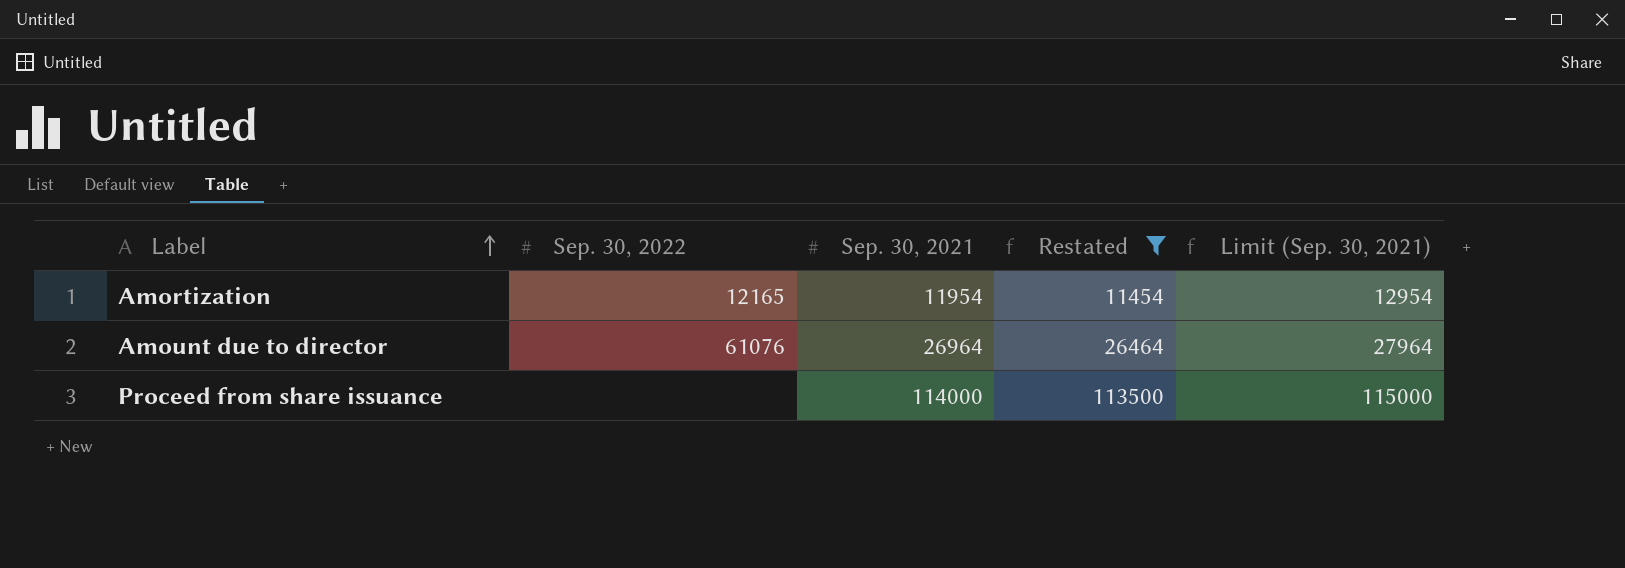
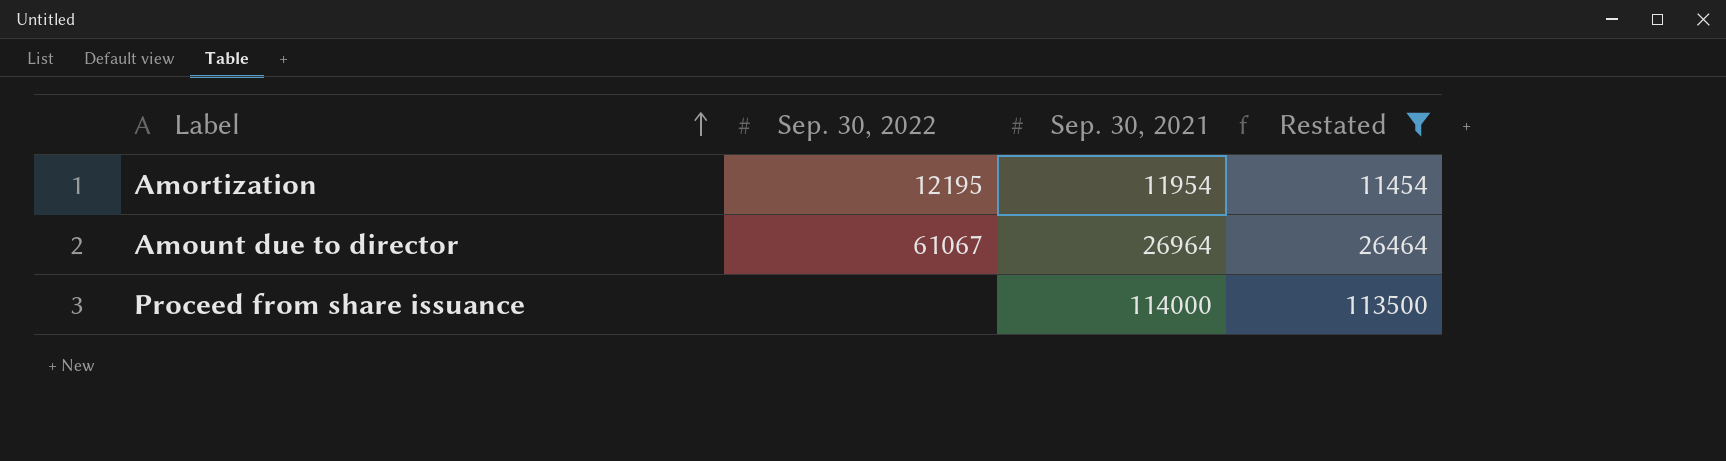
column Limit (Sep. 30, 2021) | formula: [Sep. 30, 2021] + 1000 -> none
Amortization | Sep. 30, 2022: 12165 -> 12195
Amount due to director | Sep. 30, 2022: 61076 -> 61067

